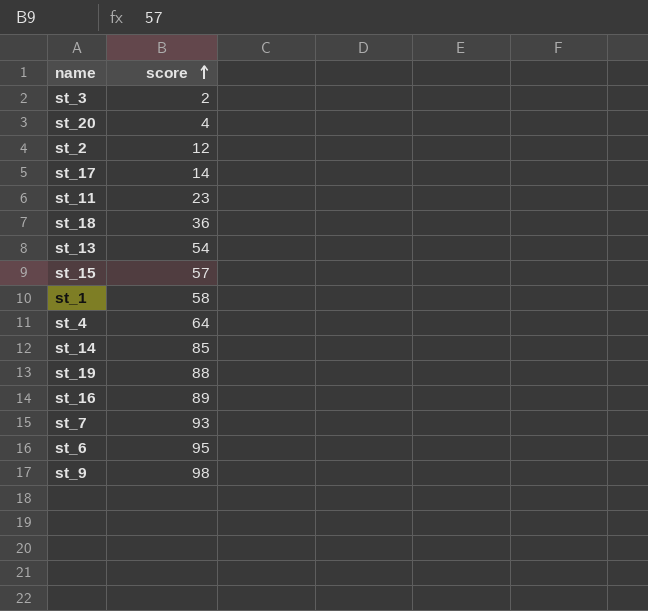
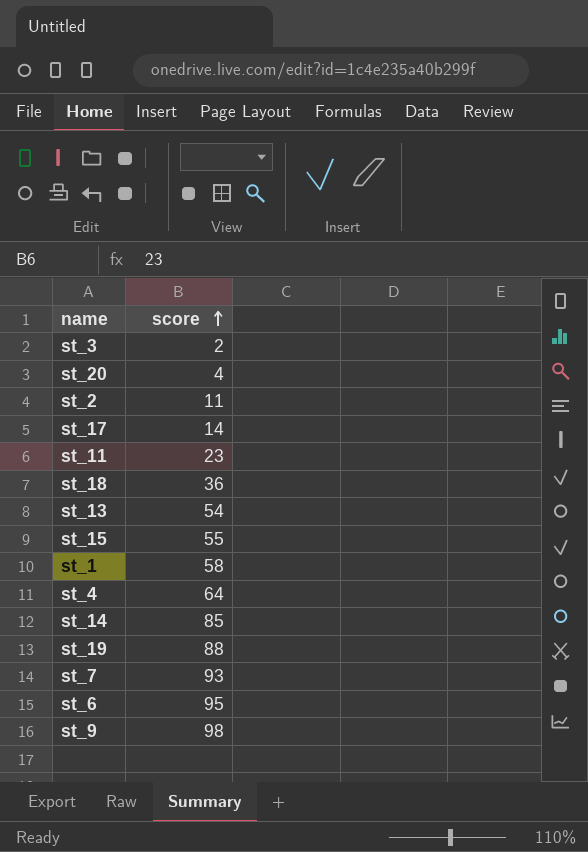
row st_16: 89 -> none
st_2 | score: 12 -> 11
st_15 | score: 57 -> 55

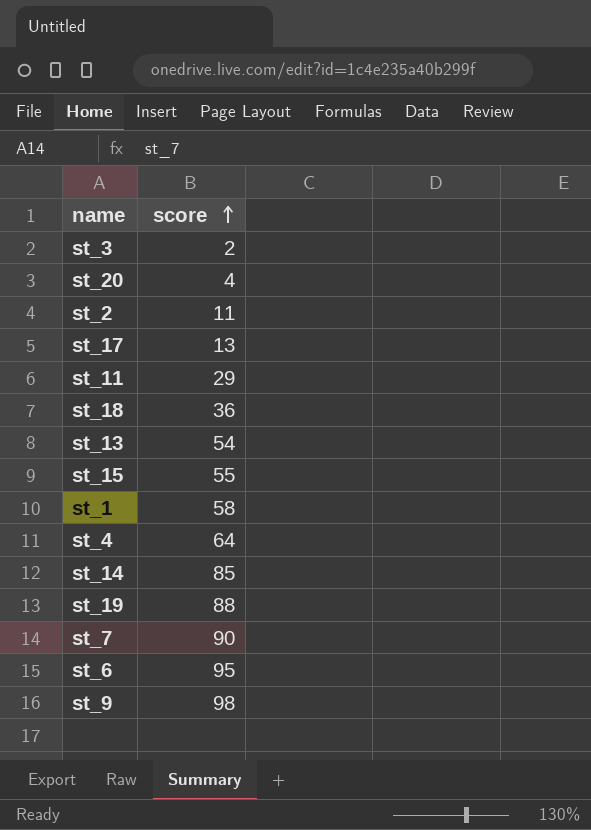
st_17 | score: 14 -> 13
st_11 | score: 23 -> 29
st_7 | score: 93 -> 90

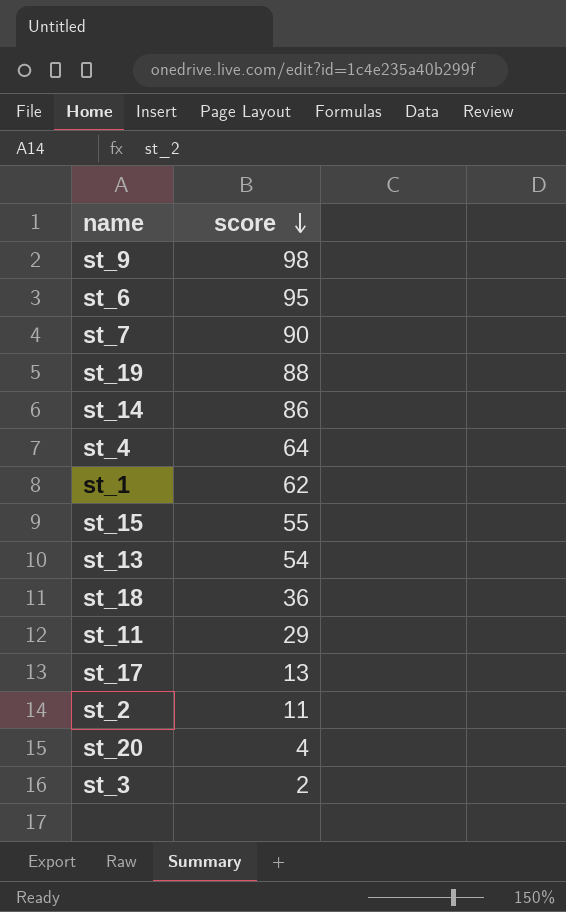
row order: score ascending -> score descending
st_14 | score: 85 -> 86
st_1 | score: 58 -> 62

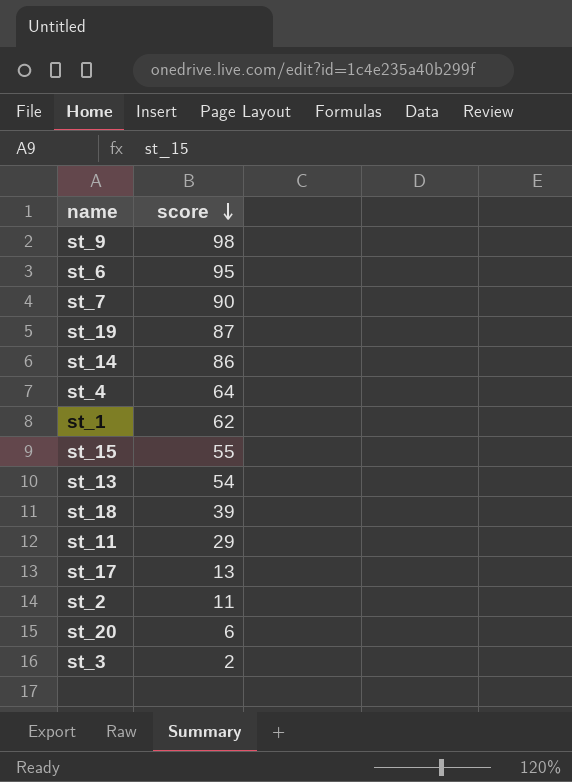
st_19 | score: 88 -> 87
st_18 | score: 36 -> 39
st_20 | score: 4 -> 6

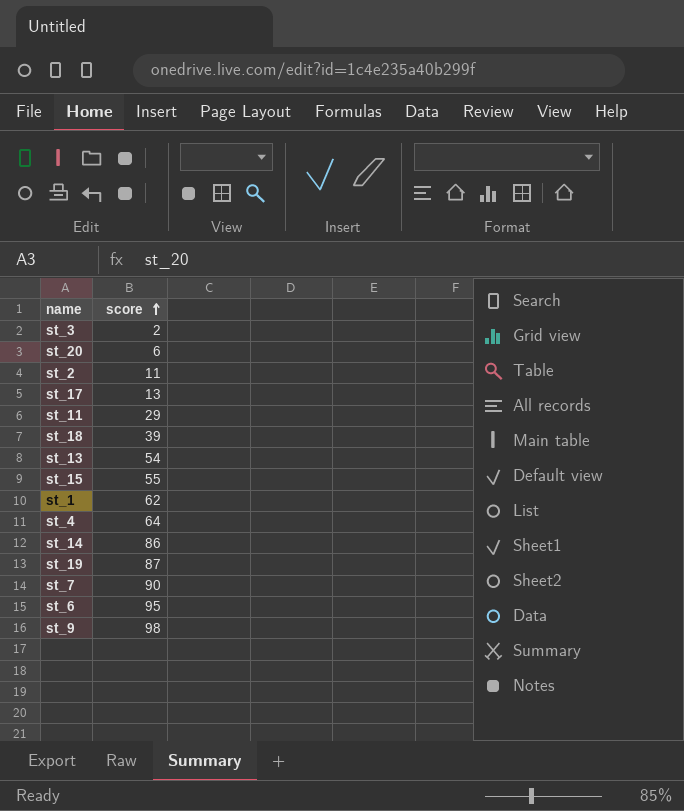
row order: score descending -> score ascending

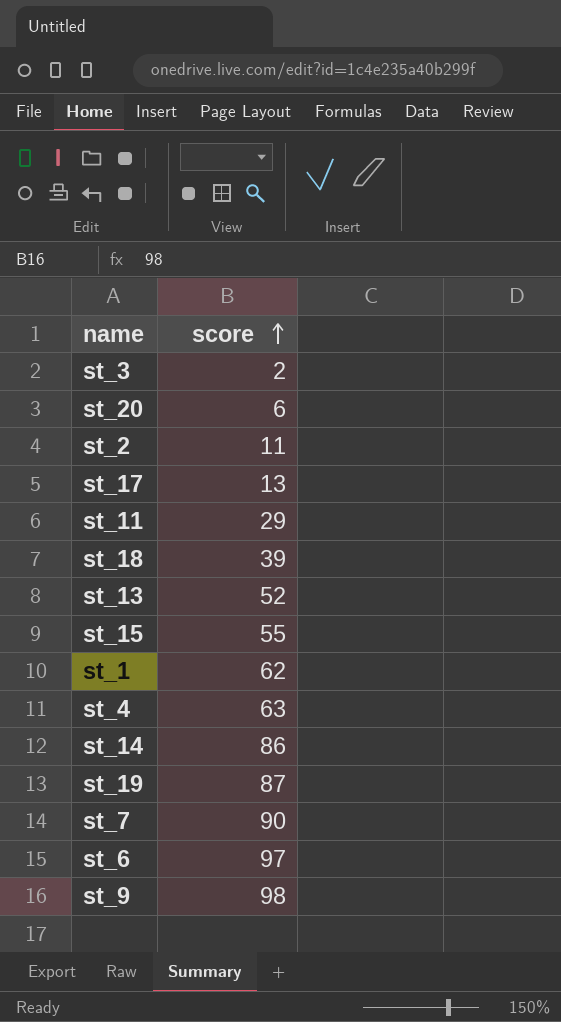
st_13 | score: 54 -> 52
st_4 | score: 64 -> 63
st_6 | score: 95 -> 97

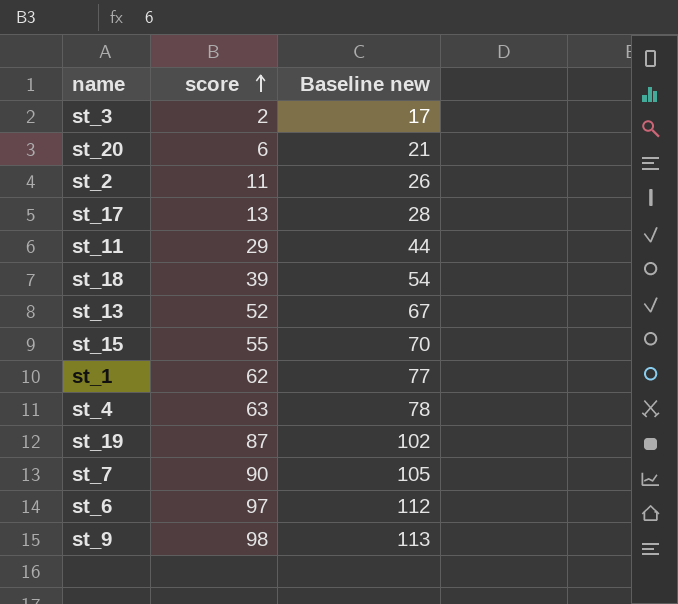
column Baseline new | formula: none -> [score] + 15
row st_14: 86 -> none

